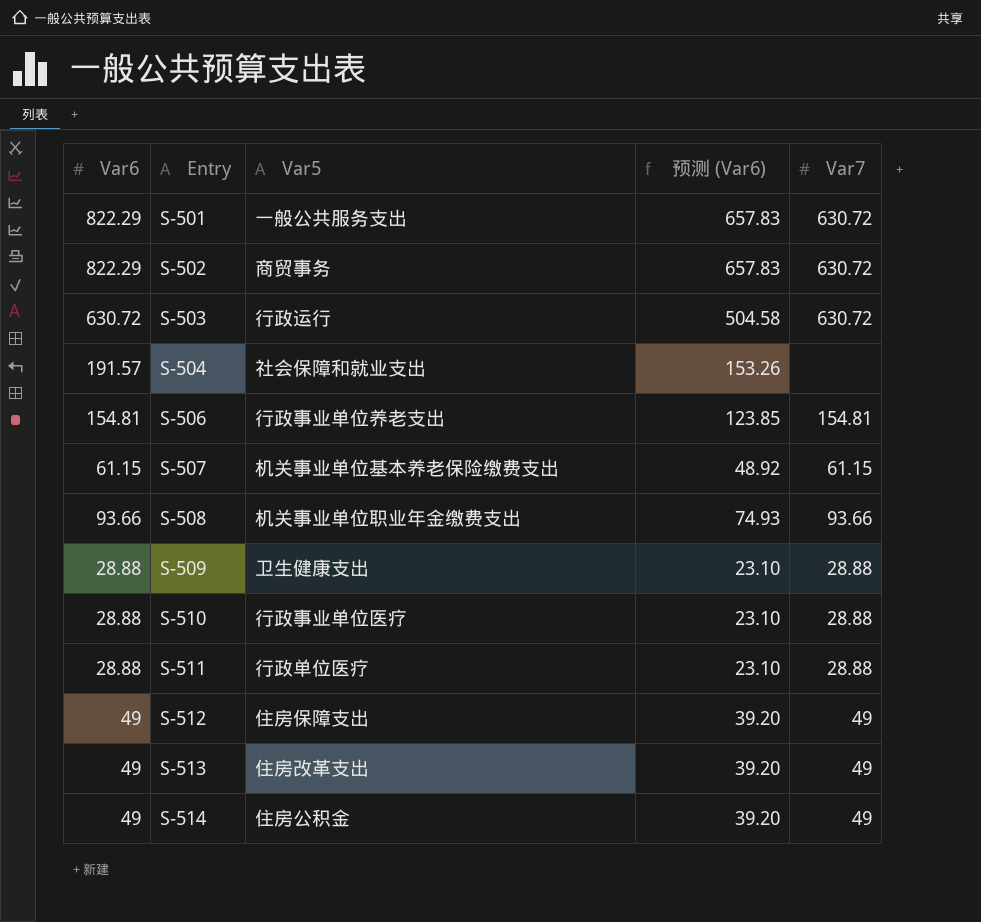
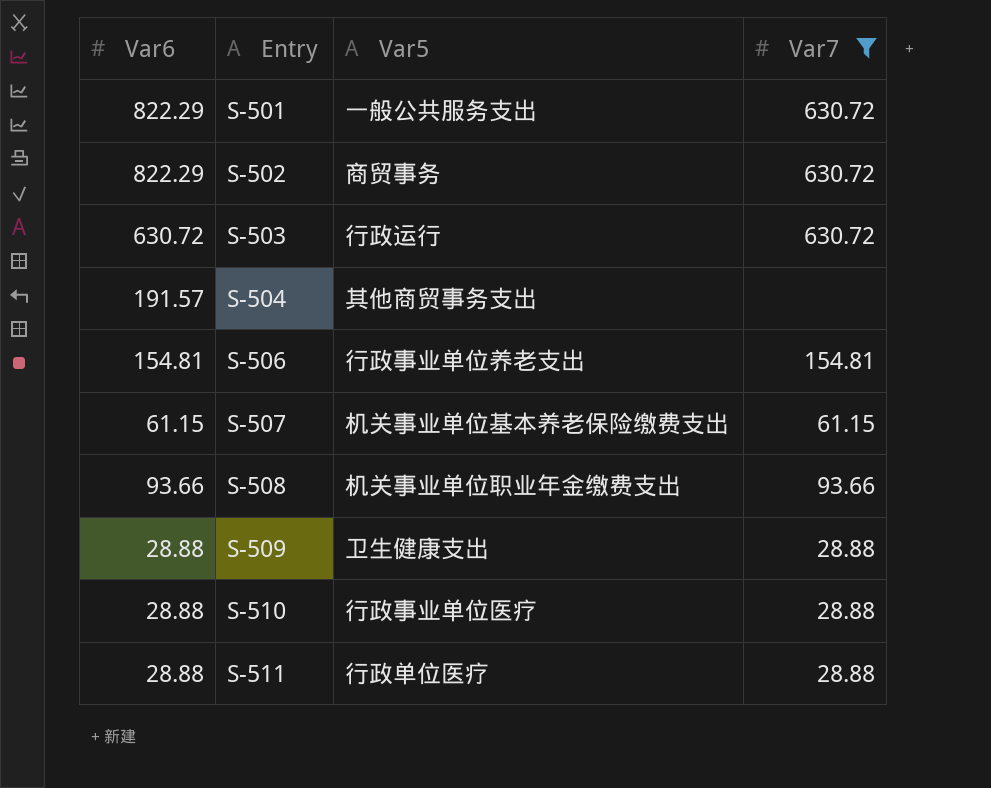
filter: none -> Var7 != 49
column 预测 (Var6) | formula: [Var6] * 0.8 -> none
S-504 | Var5: 社会保障和就业支出 -> 其他商贸事务支出

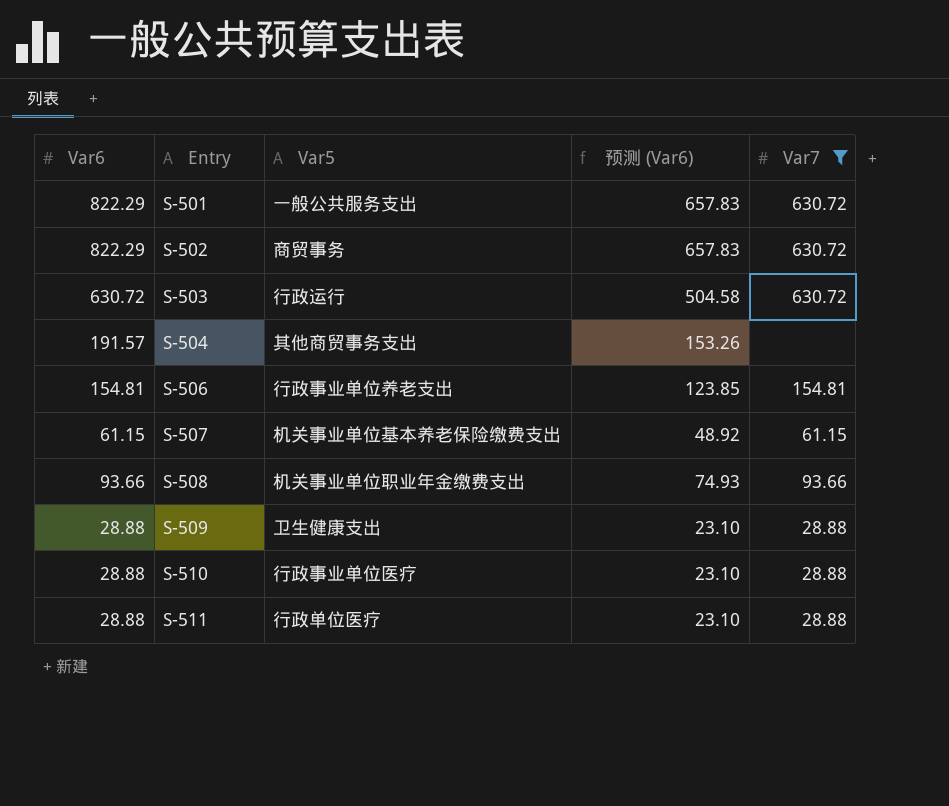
column 预测 (Var6) | formula: none -> [Var6] * 0.8

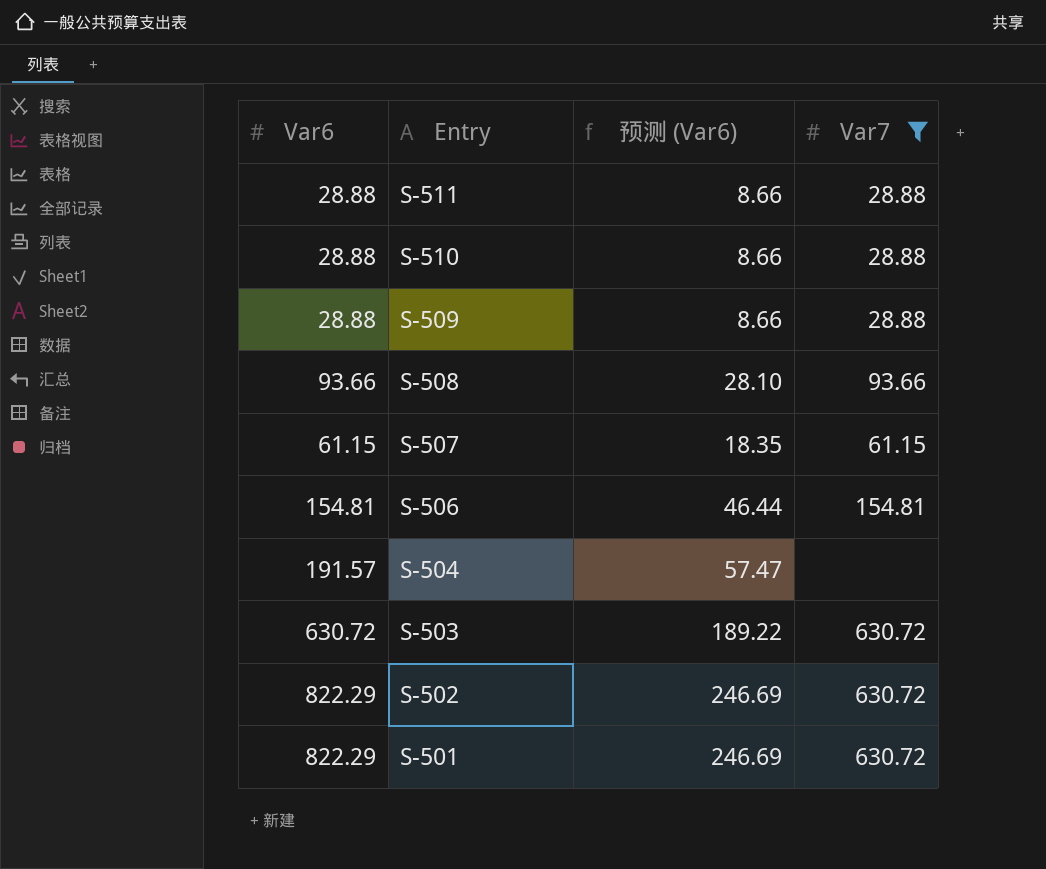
row order: Entry ascending -> Entry descending
column Var5 | position: 3 -> none
column 预测 (Var6) | formula: [Var6] * 0.8 -> [Var6] * 0.3

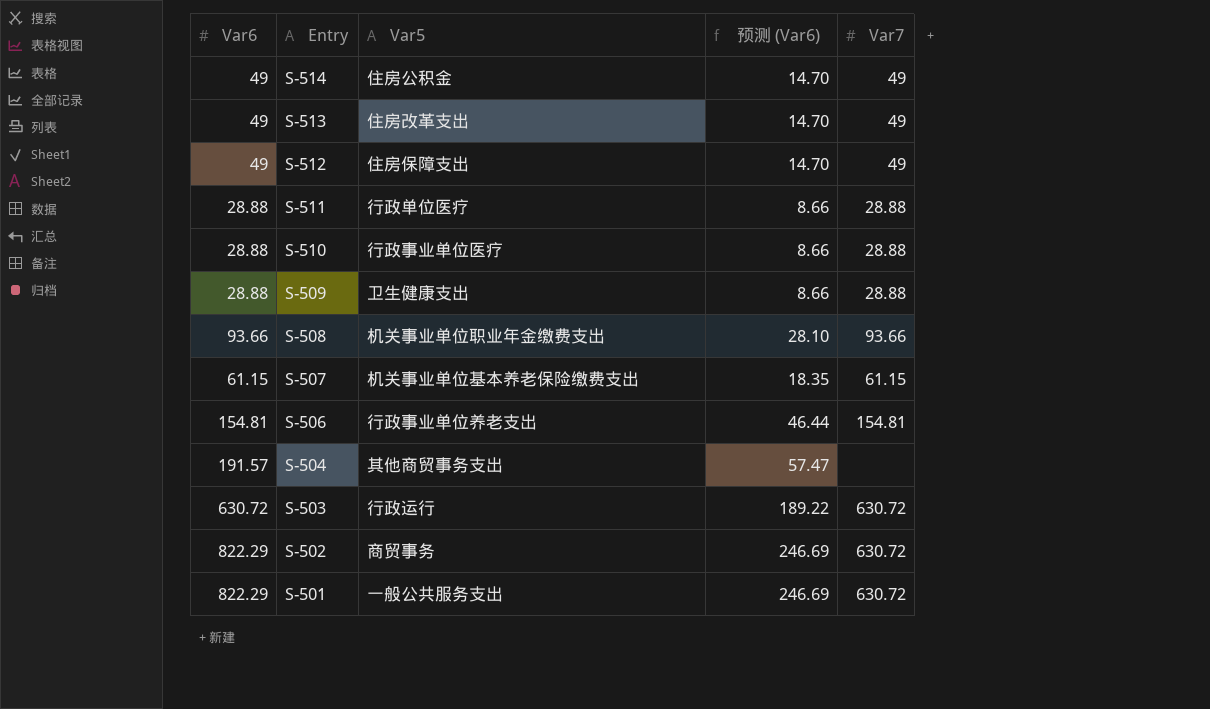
filter: Var7 != 49 -> none
column Var5 | position: none -> 3

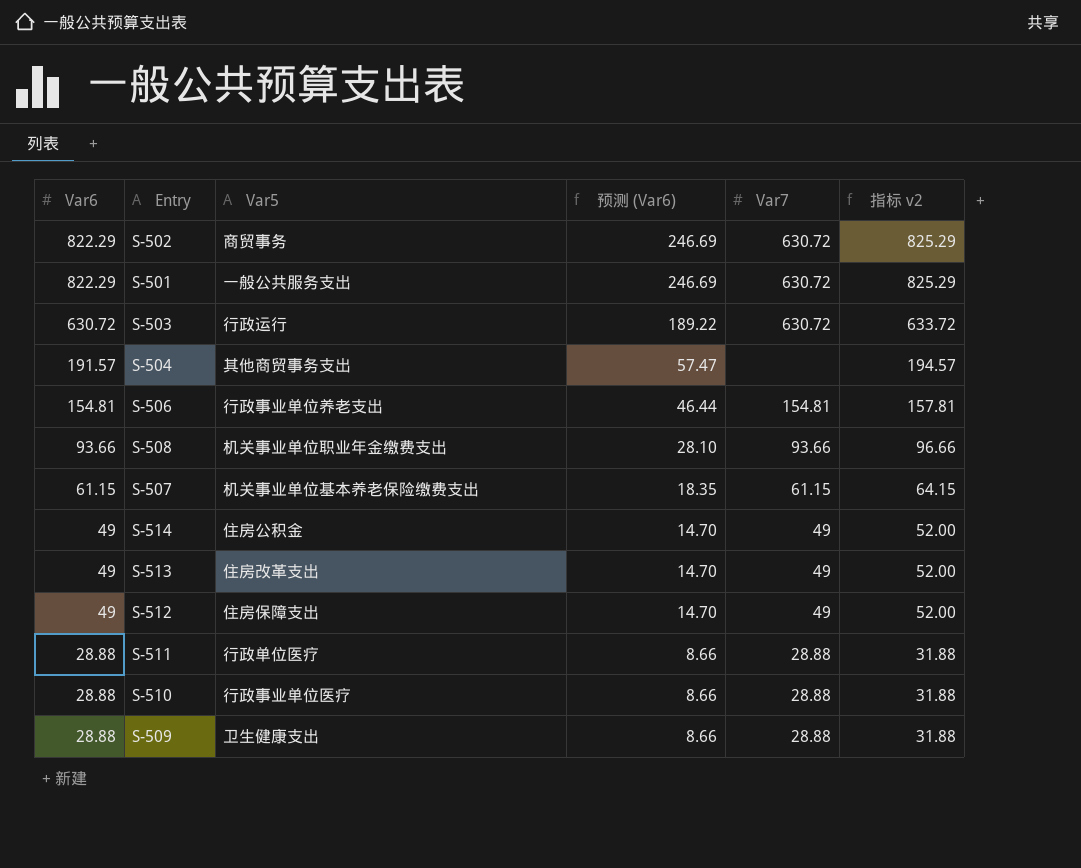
row order: Entry descending -> Var6 descending
column 指标 v2 | formula: none -> [Var6] + 3

